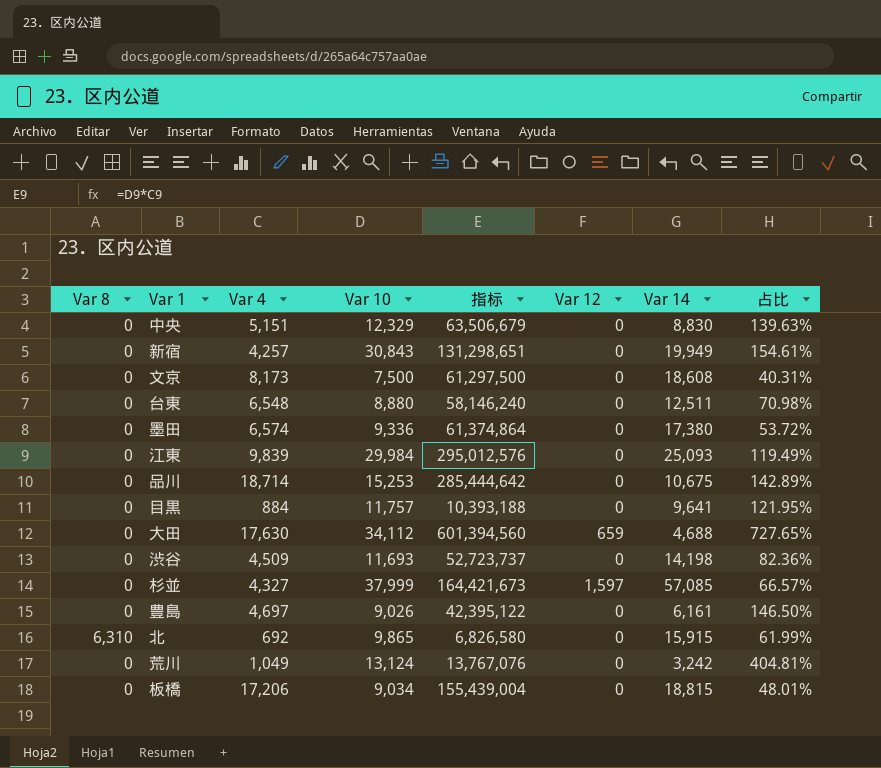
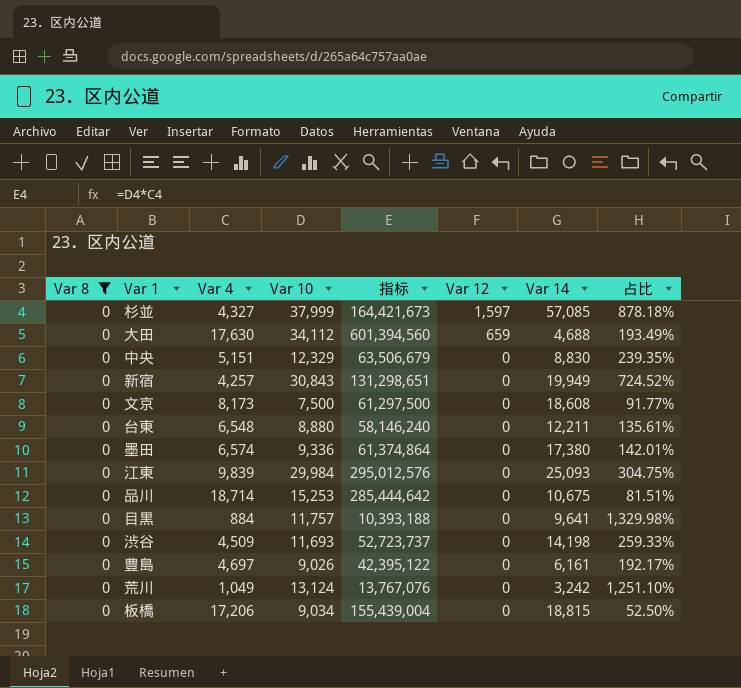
filter: none -> Var 8 = 0
row order: none -> Var 12 descending
column 占比 | formula: [Var 10] / [Var 14] -> [Var 10] / [Var 4]
台東 | Var 14: 12,511 -> 12,211

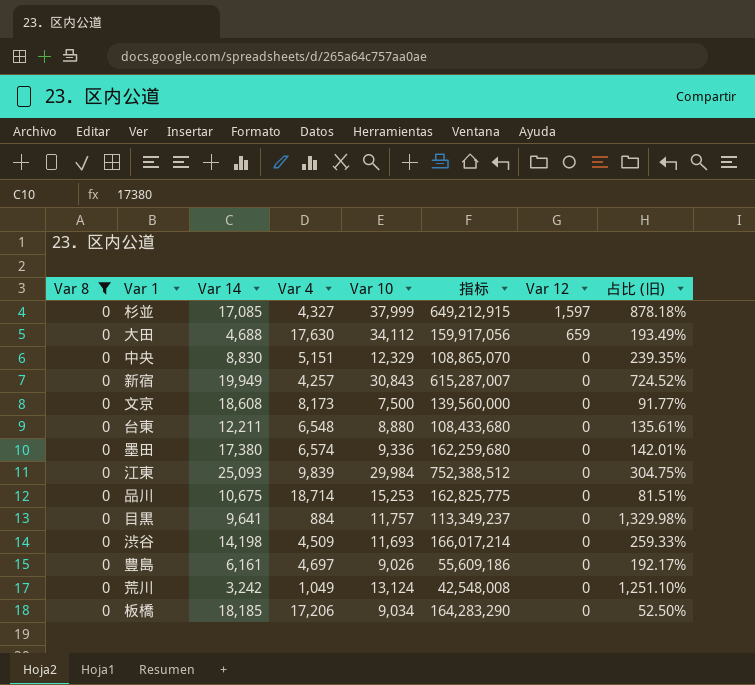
column Var 14 | position: 7 -> 3
column 指标 | formula: [Var 4] * [Var 10] -> [Var 14] * [Var 10]
column name: 占比 -> 占比 (旧)
杉並 | Var 14: 57,085 -> 17,085
板橋 | Var 14: 18,815 -> 18,185

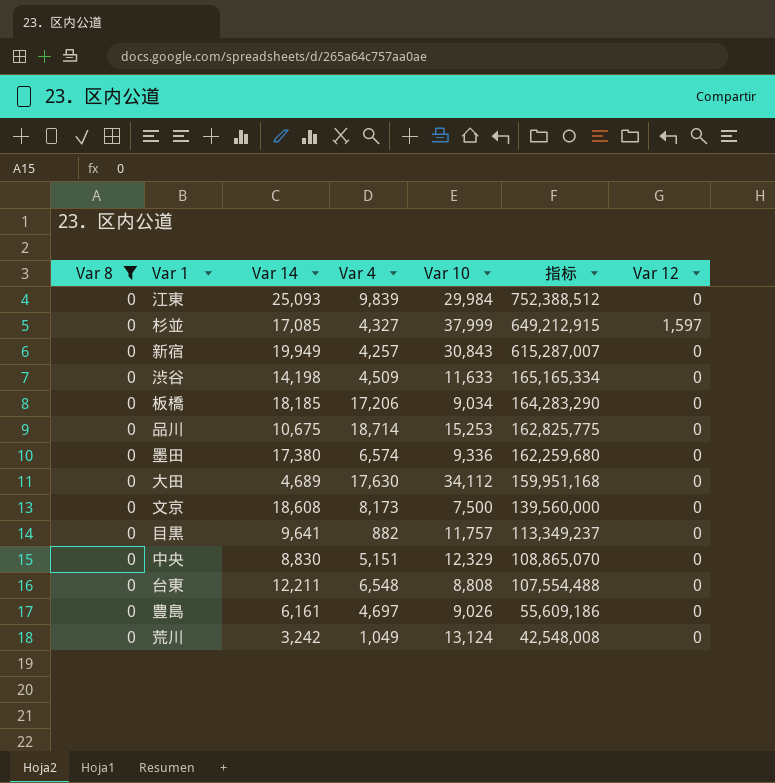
row order: Var 12 descending -> 指标 descending
column 占比 (旧) | formula: [Var 10] / [Var 4] -> none
渋谷 | Var 10: 11,693 -> 11,633
渋谷 | 指标: 166,017,214 -> 165,165,334
大田 | Var 14: 4,688 -> 4,689
大田 | 指标: 159,917,056 -> 159,951,168
大田 | Var 12: 659 -> 0
目黒 | Var 4: 884 -> 882
台東 | Var 10: 8,880 -> 8,808
台東 | 指标: 108,433,680 -> 107,554,488

